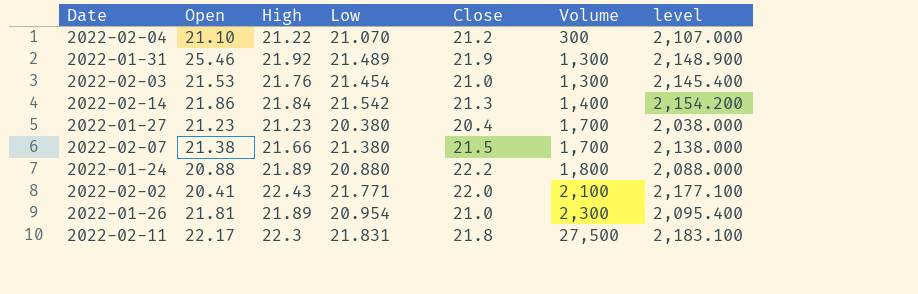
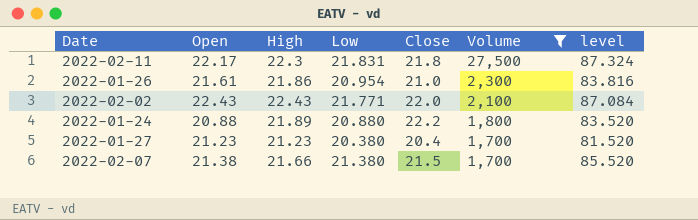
filter: none -> Volume >= 1,700
row order: Volume ascending -> Volume descending
column level | formula: [Low] * 100 -> [Low] * 4
2022-01-26 | Open: 21.81 -> 21.61
2022-01-26 | High: 21.89 -> 21.86
2022-02-02 | Open: 20.41 -> 22.43

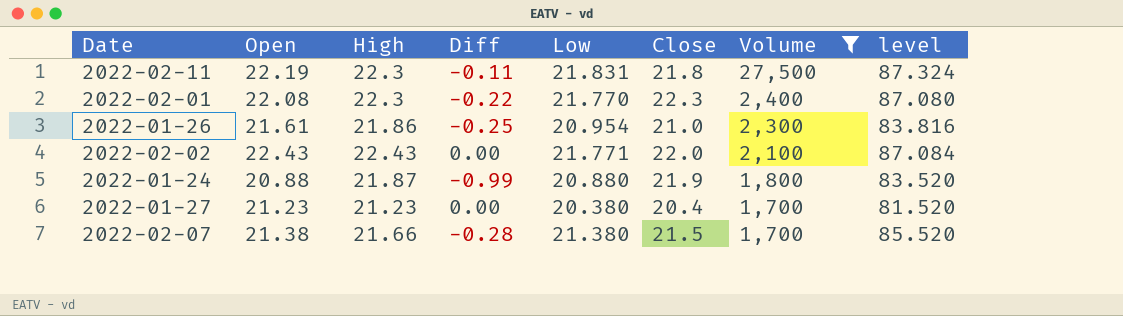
column Diff | formula: none -> [Open] - [High]
2022-02-11 | Open: 22.17 -> 22.19
row 2022-02-01: none -> 22.08 | 22.3 | -0.22 | 21.770 | 22.3 | 2,400 | 87.080
2022-01-24 | High: 21.89 -> 21.87
2022-01-24 | Close: 22.2 -> 21.9

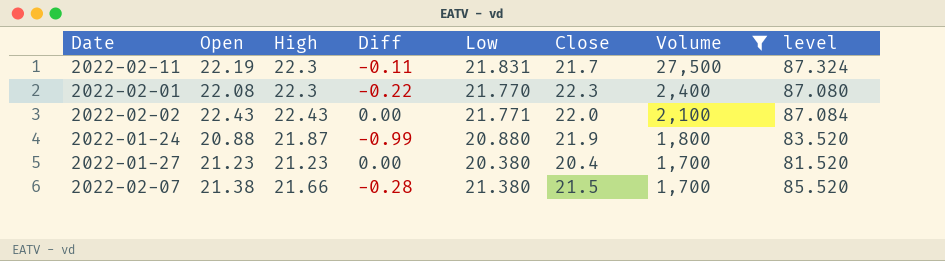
row 2022-01-26: 21.61 | 21.86 | -0.25 | 20.954 | 21.0 | 2,300 | 83.816 -> none
2022-02-11 | Close: 21.8 -> 21.7

